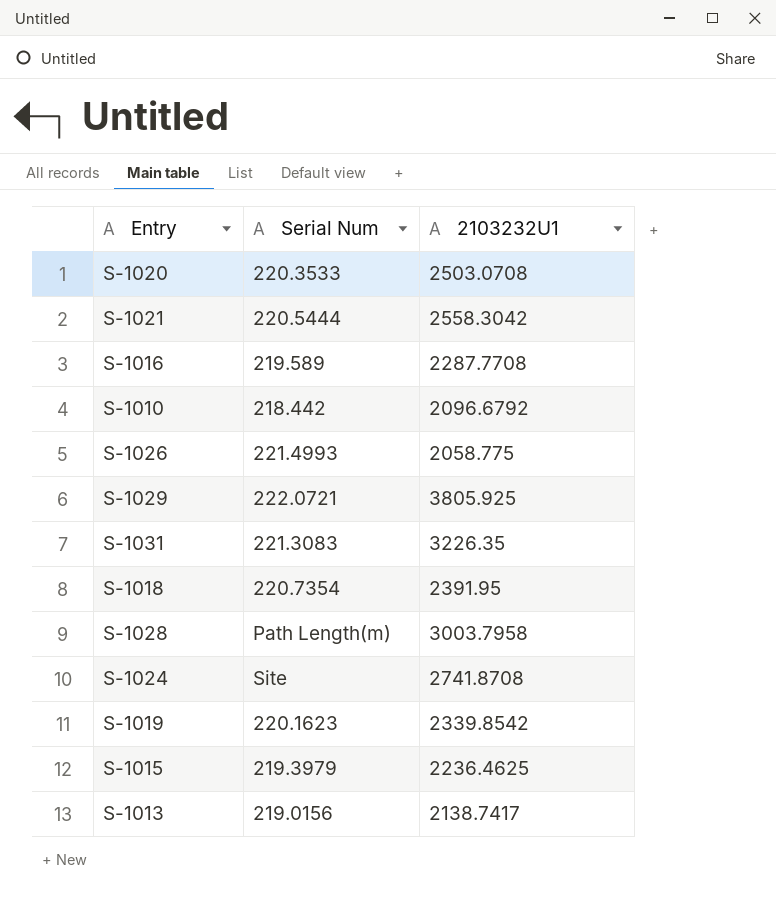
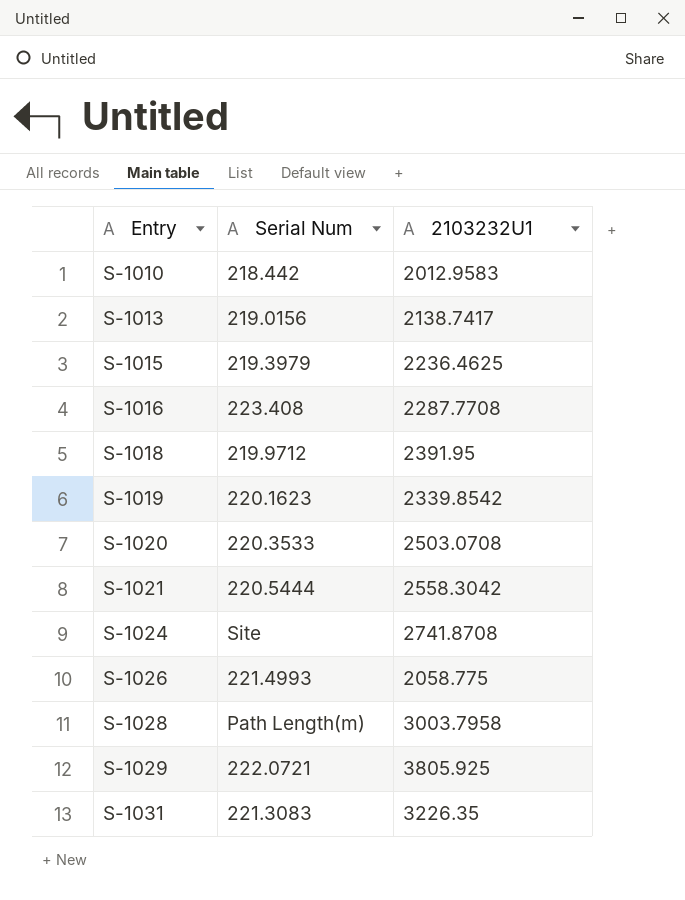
row order: none -> Entry ascending
S-1010 | 2103232U1: 2096.6792 -> 2012.9583
S-1016 | Serial Num: 219.589 -> 223.408
S-1018 | Serial Num: 220.7354 -> 219.9712

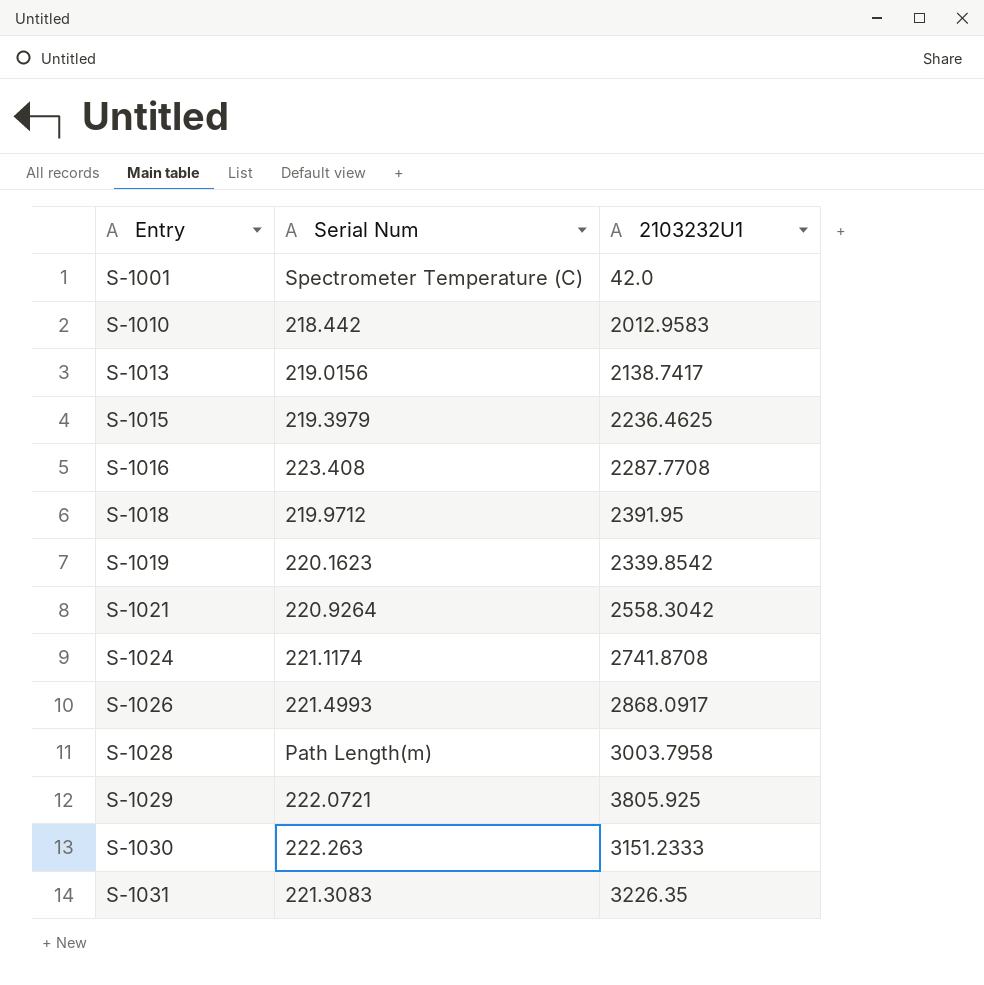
row S-1020: 220.3533 | 2503.0708 -> none
row S-1001: none -> Spectrometer Temperature (C) | 42.0
S-1021 | Serial Num: 220.5444 -> 220.9264
S-1024 | Serial Num: Site -> 221.1174
S-1026 | 2103232U1: 2058.775 -> 2868.0917
row S-1030: none -> 222.263 | 3151.2333

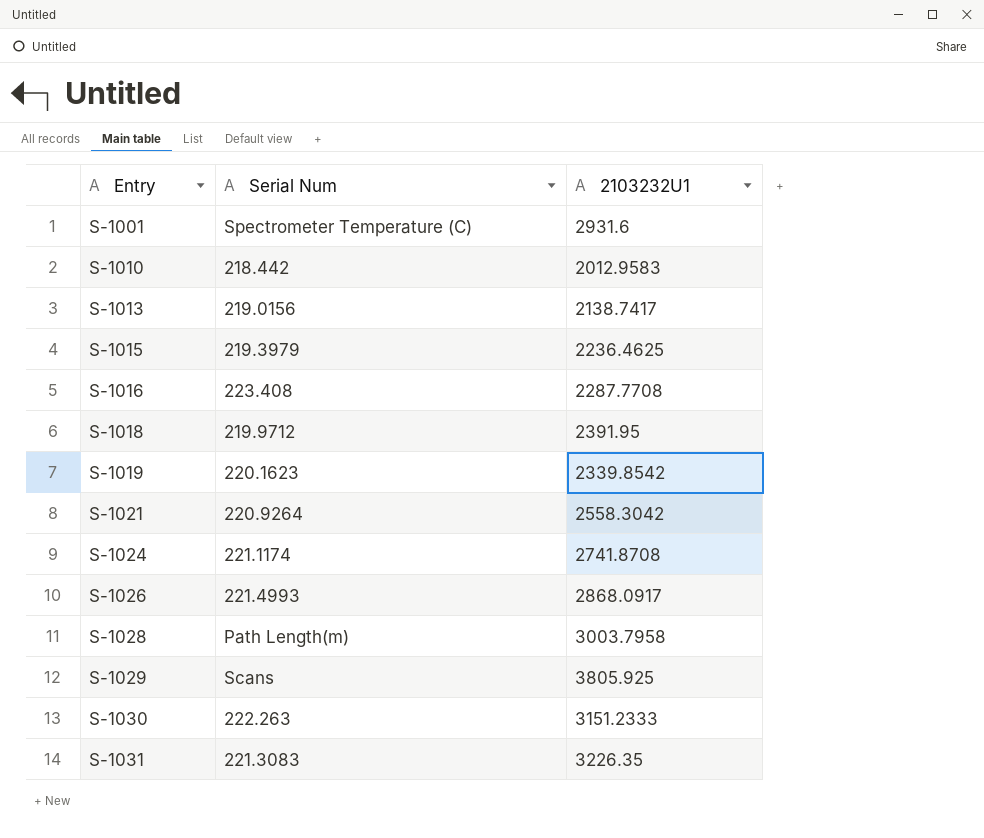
S-1001 | 2103232U1: 42.0 -> 2931.6
S-1029 | Serial Num: 222.0721 -> Scans

